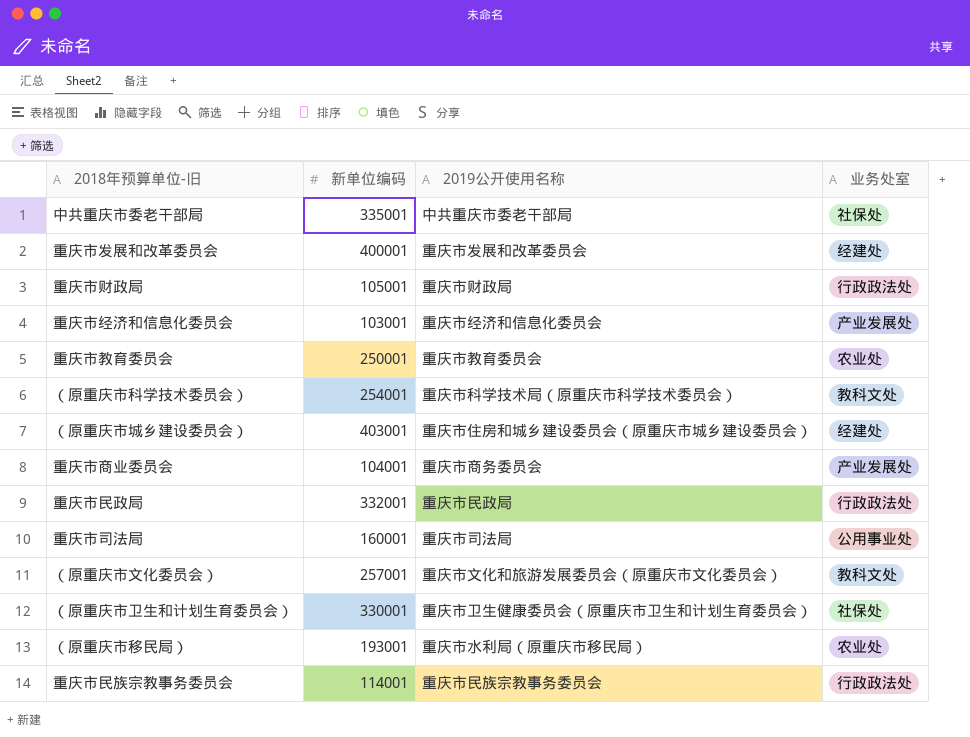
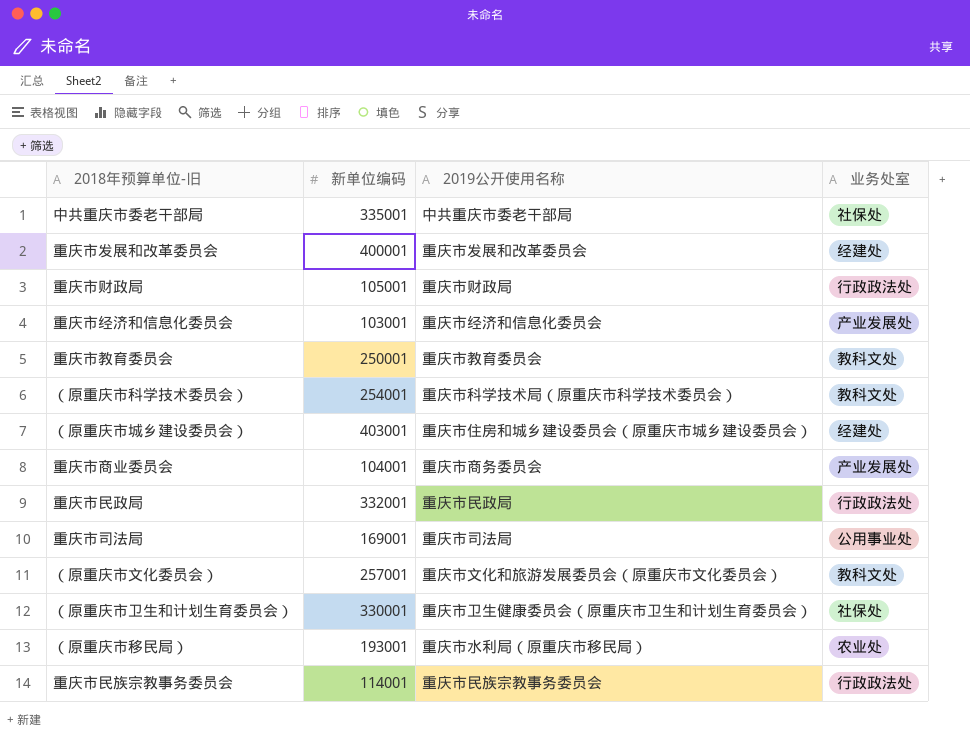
重庆市教育委员会 | 业务处室: 农业处 -> 教科文处
重庆市司法局 | 新单位编码: 160001 -> 169001

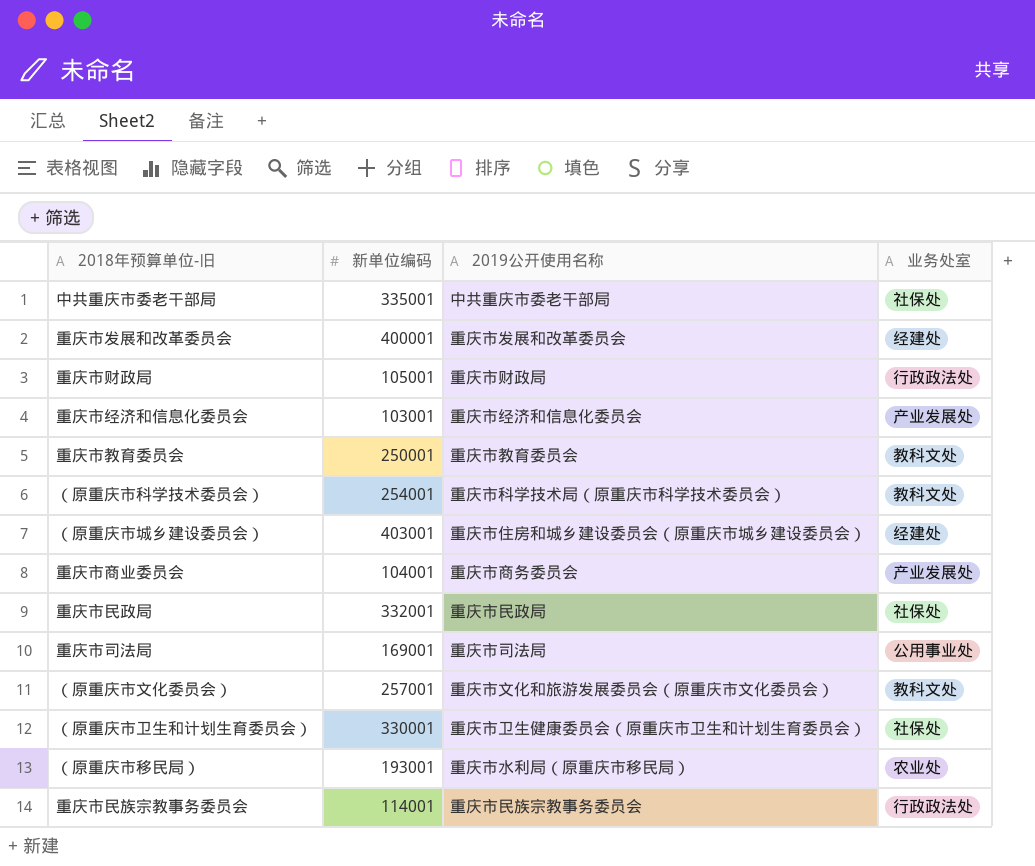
重庆市民政局 | 业务处室: 行政政法处 -> 社保处

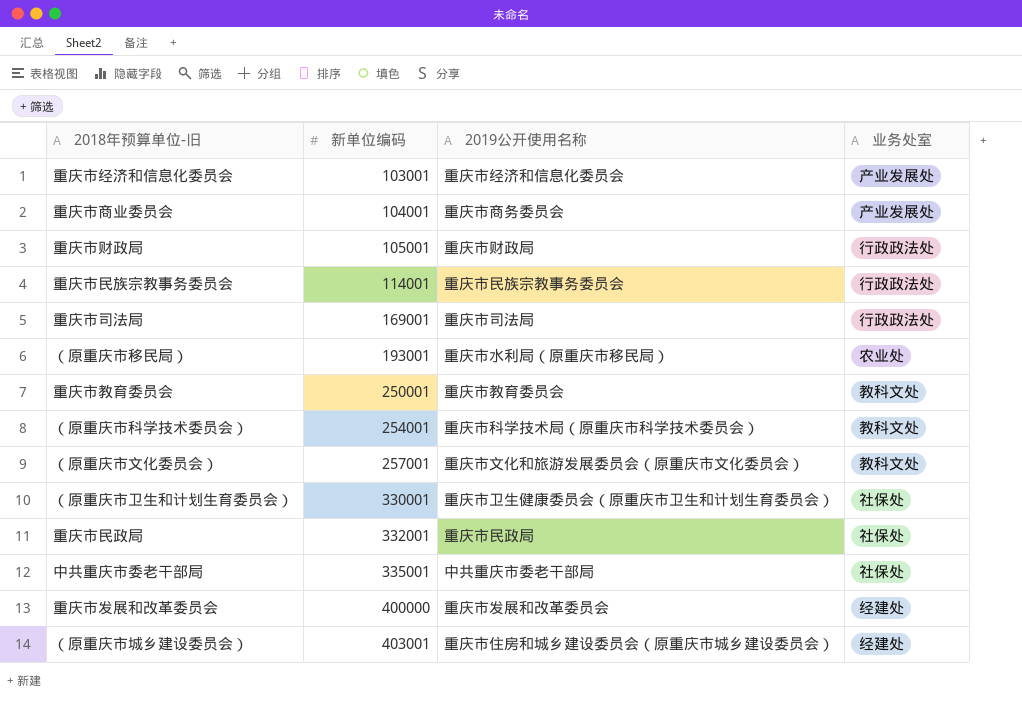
row order: none -> 新单位编码 ascending
重庆市司法局 | 业务处室: 公用事业处 -> 行政政法处
重庆市发展和改革委员会 | 新单位编码: 400001 -> 400000

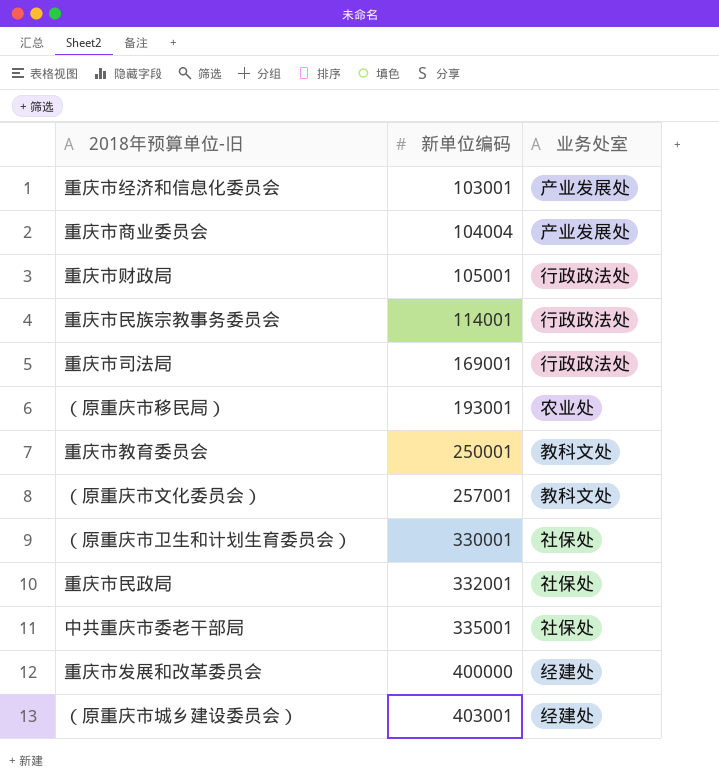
column 2019公开使用名称 | position: 3 -> none
row （原重庆市科学技术委员会）: 254001 | 重庆市科学技术局（原重庆市科学技术委员会） | 教科文处 -> none
重庆市商业委员会 | 新单位编码: 104001 -> 104004

